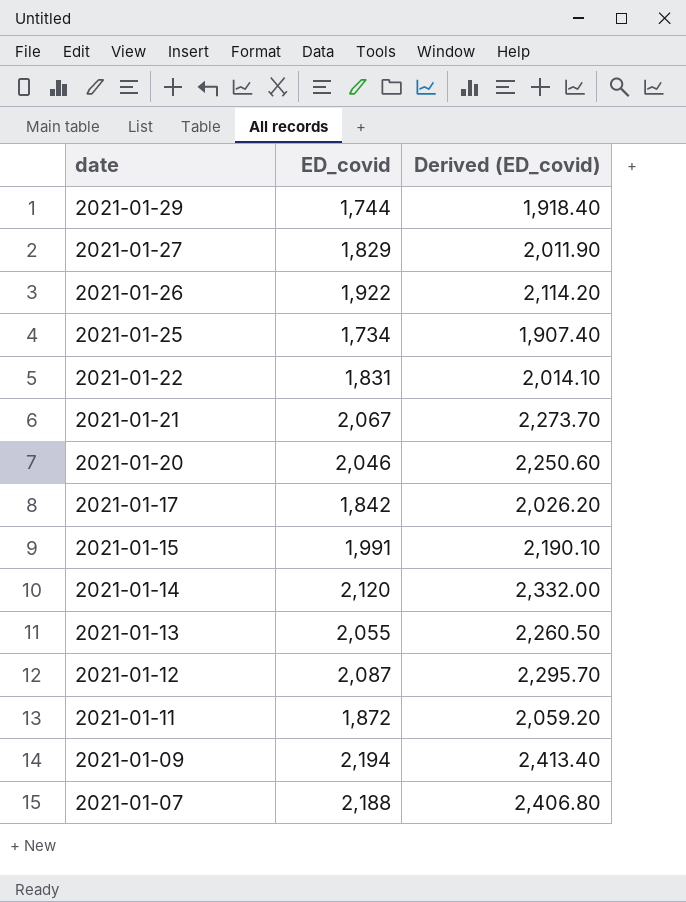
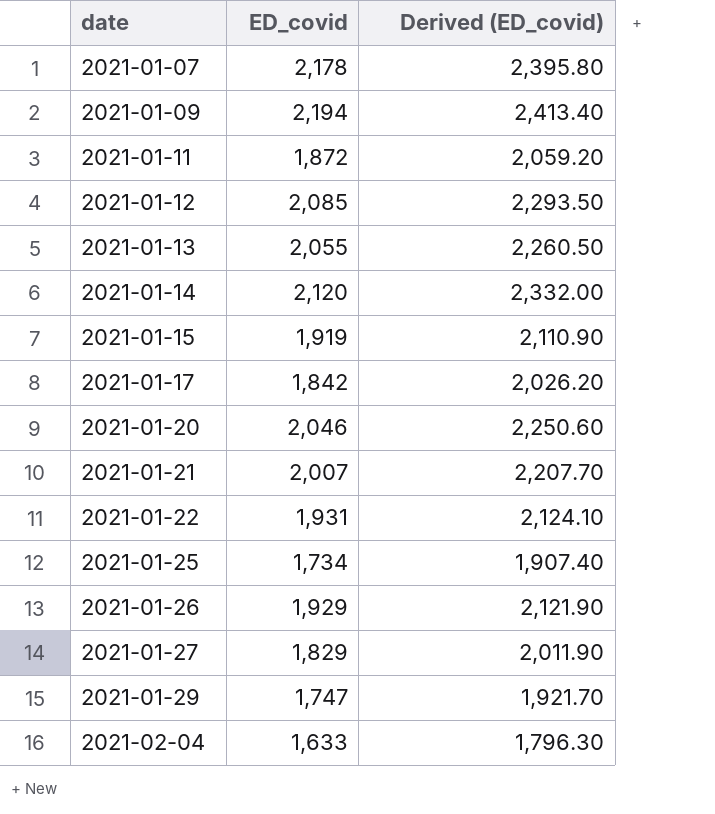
row order: date descending -> date ascending
2021-01-07 | ED_covid: 2,188 -> 2,178
2021-01-07 | Derived (ED_covid): 2,406.80 -> 2,395.80
2021-01-12 | ED_covid: 2,087 -> 2,085
2021-01-12 | Derived (ED_covid): 2,295.70 -> 2,293.50
2021-01-15 | ED_covid: 1,991 -> 1,919
2021-01-15 | Derived (ED_covid): 2,190.10 -> 2,110.90
2021-01-21 | ED_covid: 2,067 -> 2,007
2021-01-21 | Derived (ED_covid): 2,273.70 -> 2,207.70
2021-01-22 | ED_covid: 1,831 -> 1,931
2021-01-22 | Derived (ED_covid): 2,014.10 -> 2,124.10
2021-01-26 | ED_covid: 1,922 -> 1,929
2021-01-26 | Derived (ED_covid): 2,114.20 -> 2,121.90
2021-01-29 | ED_covid: 1,744 -> 1,747
2021-01-29 | Derived (ED_covid): 1,918.40 -> 1,921.70
row 2021-02-04: none -> 1,633 | 1,796.30

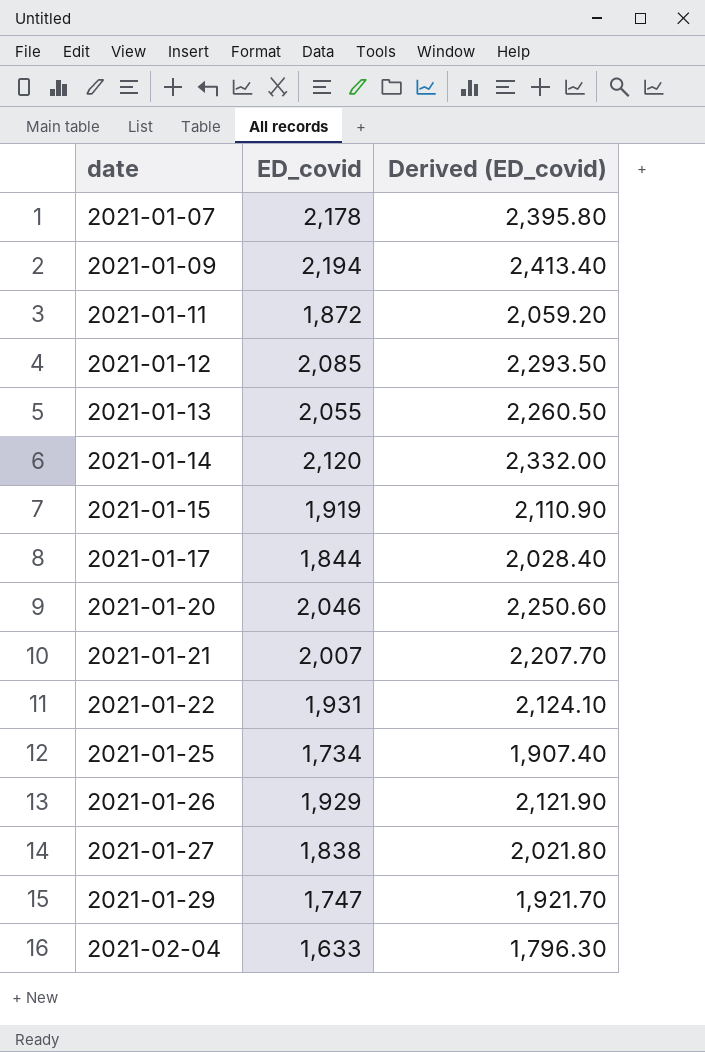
2021-01-17 | ED_covid: 1,842 -> 1,844
2021-01-17 | Derived (ED_covid): 2,026.20 -> 2,028.40
2021-01-27 | ED_covid: 1,829 -> 1,838
2021-01-27 | Derived (ED_covid): 2,011.90 -> 2,021.80

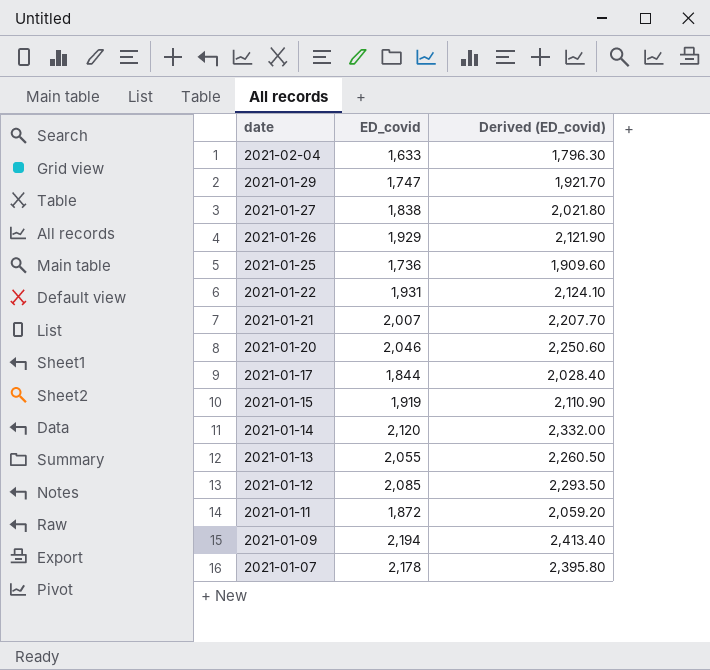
row order: date ascending -> date descending
2021-01-25 | ED_covid: 1,734 -> 1,736
2021-01-25 | Derived (ED_covid): 1,907.40 -> 1,909.60

